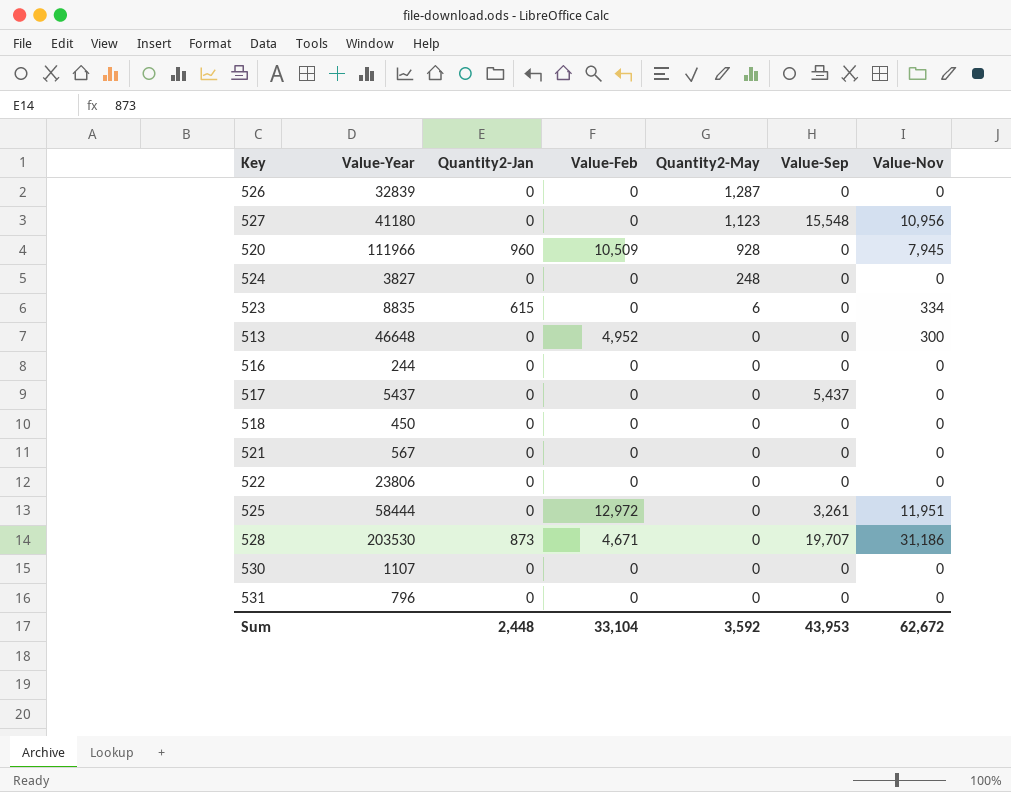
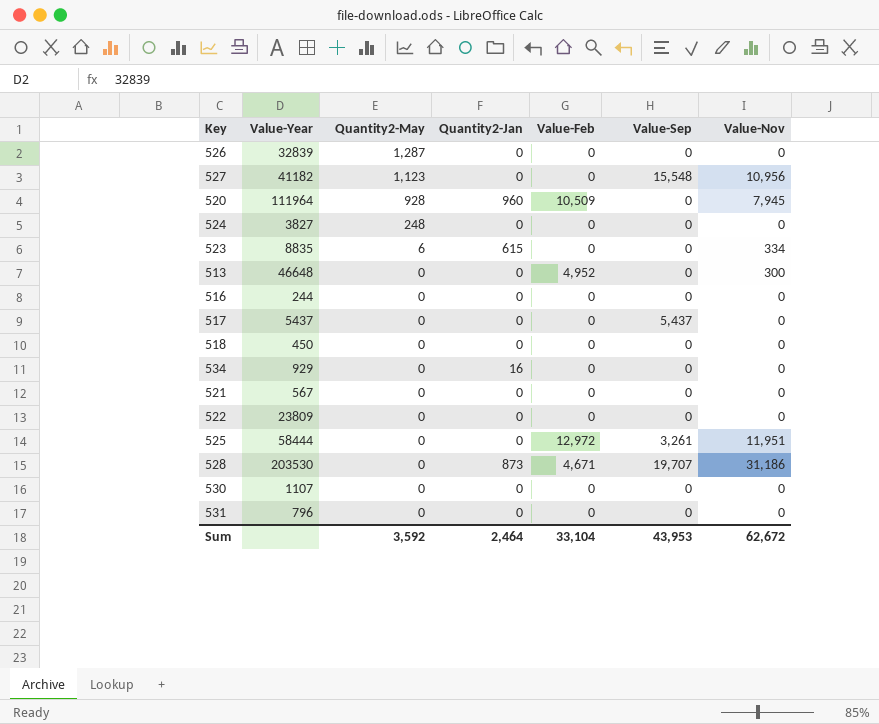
column Quantity2-May | position: 5 -> 3
527 | Value-Year: 41180 -> 41182
520 | Value-Year: 111966 -> 111964
row 534: none -> 929 | 0 | 16 | 0 | 0 | 0
522 | Value-Year: 23806 -> 23809
Sum | Quantity2-Jan: 2,448 -> 2,464

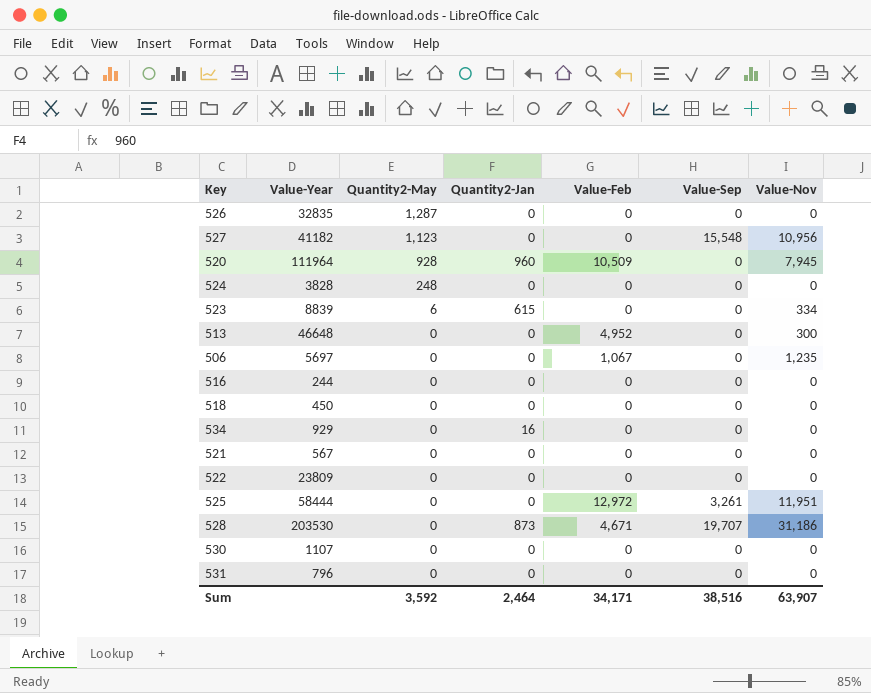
row 517: 5437 | 0 | 0 | 0 | 5,437 | 0 -> none
526 | Value-Year: 32839 -> 32835
524 | Value-Year: 3827 -> 3828
523 | Value-Year: 8835 -> 8839
row 506: none -> 5697 | 0 | 0 | 1,067 | 0 | 1,235
Sum | Value-Feb: 33,104 -> 34,171
Sum | Value-Sep: 43,953 -> 38,516
Sum | Value-Nov: 62,672 -> 63,907

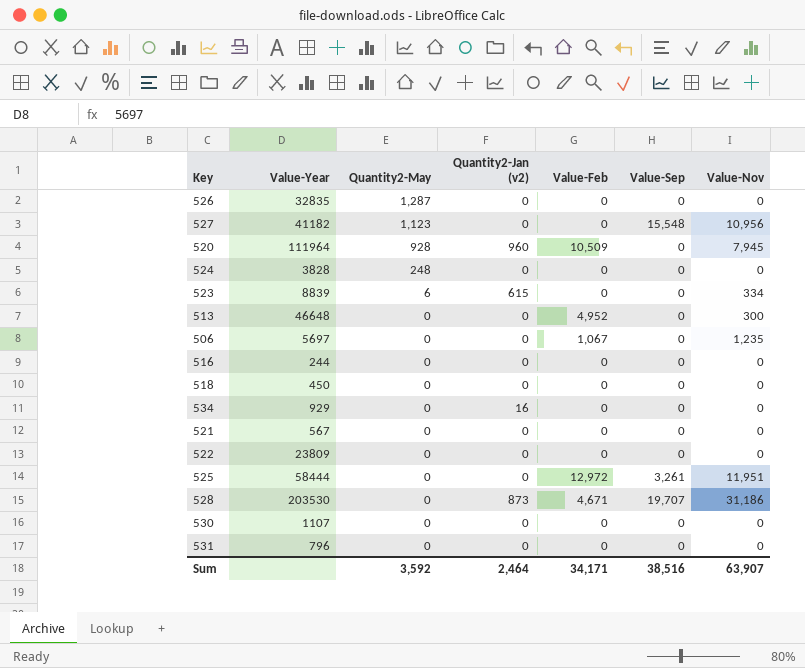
column name: Quantity2-Jan -> Quantity2-Jan (v2)

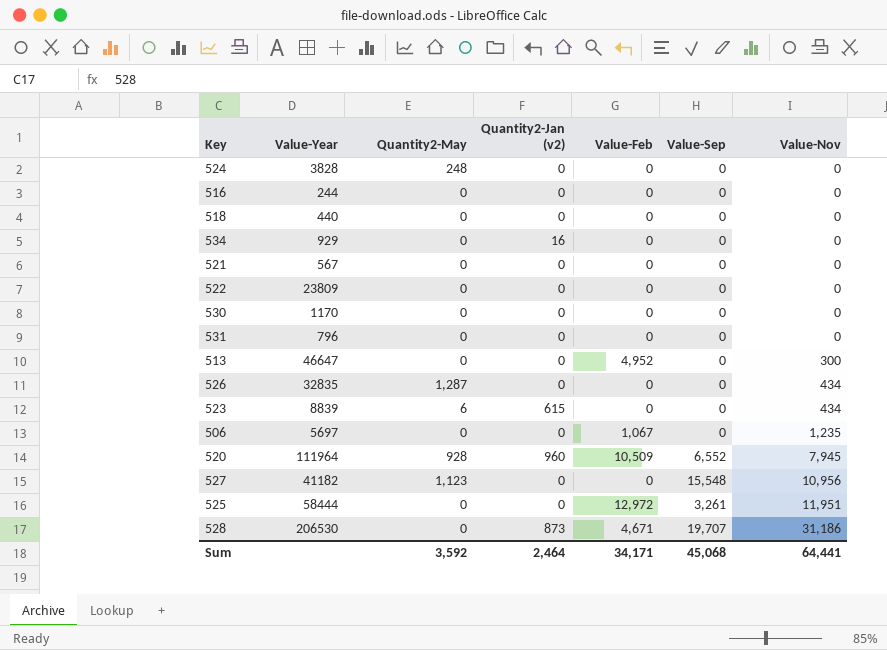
row order: Quantity2-May descending -> Value-Nov ascending
518 | Value-Year: 450 -> 440
530 | Value-Year: 1107 -> 1170
513 | Value-Year: 46648 -> 46647
526 | Value-Nov: 0 -> 434
523 | Value-Nov: 334 -> 434
520 | Value-Sep: 0 -> 6,552
528 | Value-Year: 203530 -> 206530
Sum | Value-Sep: 38,516 -> 45,068
Sum | Value-Nov: 63,907 -> 64,441

